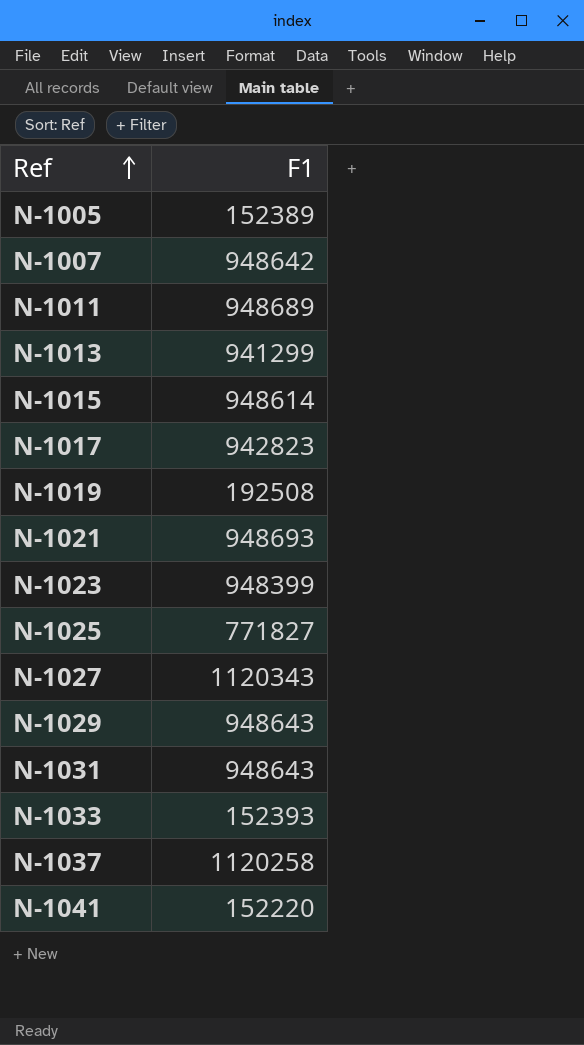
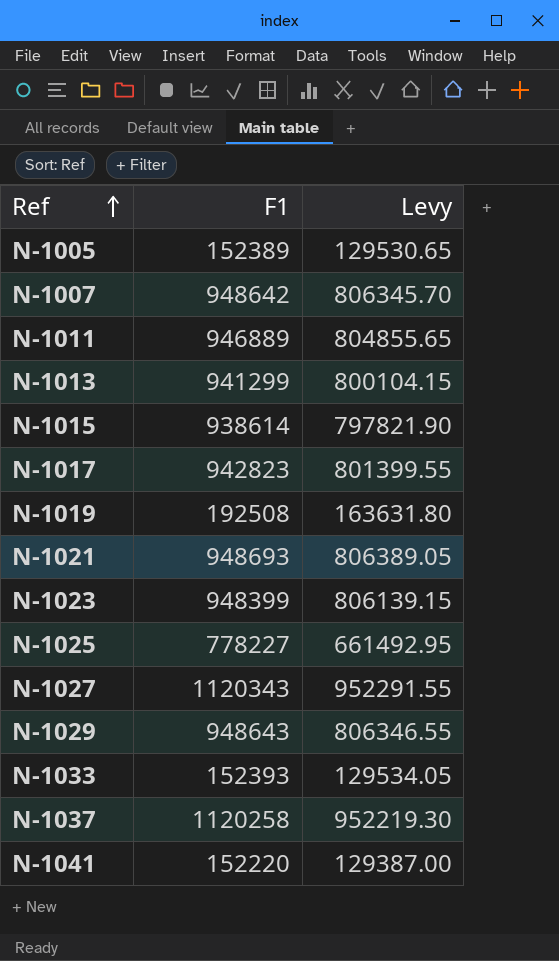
column Levy | formula: none -> [F1] * 0.85
row N-1031: 948643 -> none
N-1011 | F1: 948689 -> 946889
N-1015 | F1: 948614 -> 938614
N-1025 | F1: 771827 -> 778227

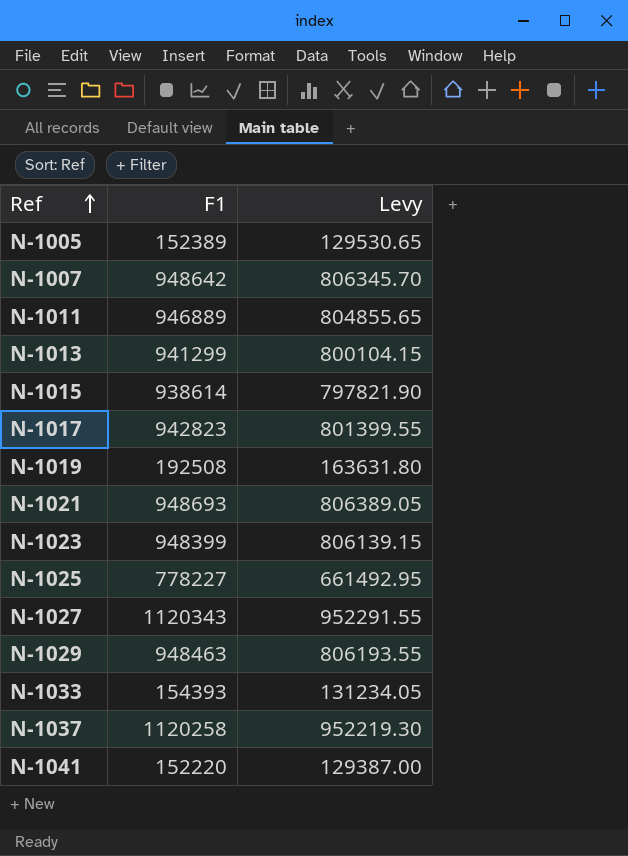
N-1029 | F1: 948643 -> 948463
N-1029 | Levy: 806346.55 -> 806193.55
N-1033 | F1: 152393 -> 154393
N-1033 | Levy: 129534.05 -> 131234.05

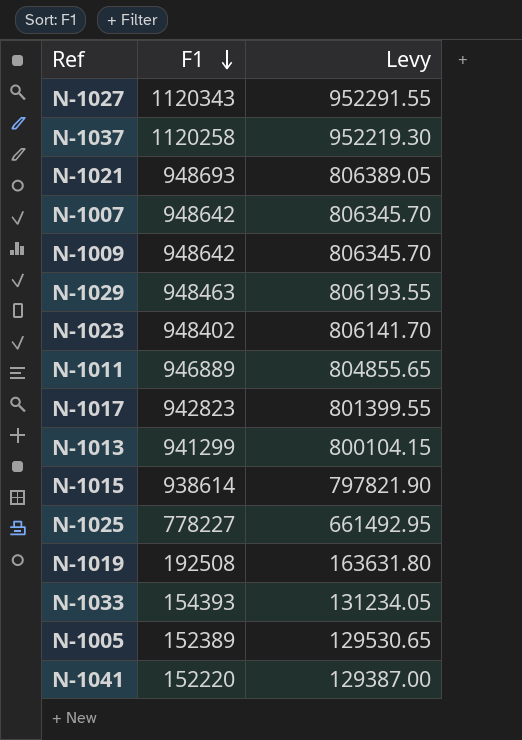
row order: Ref ascending -> F1 descending
row N-1009: none -> 948642 | 806345.70
N-1023 | F1: 948399 -> 948402
N-1023 | Levy: 806139.15 -> 806141.70

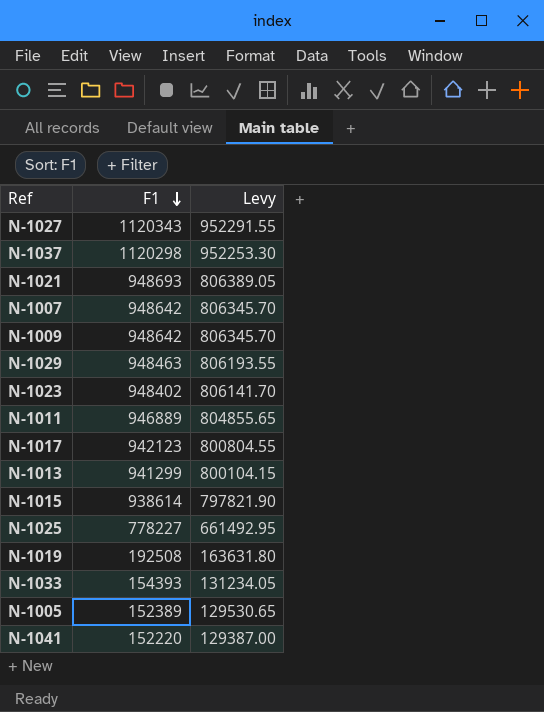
N-1037 | F1: 1120258 -> 1120298
N-1037 | Levy: 952219.30 -> 952253.30
N-1017 | F1: 942823 -> 942123
N-1017 | Levy: 801399.55 -> 800804.55

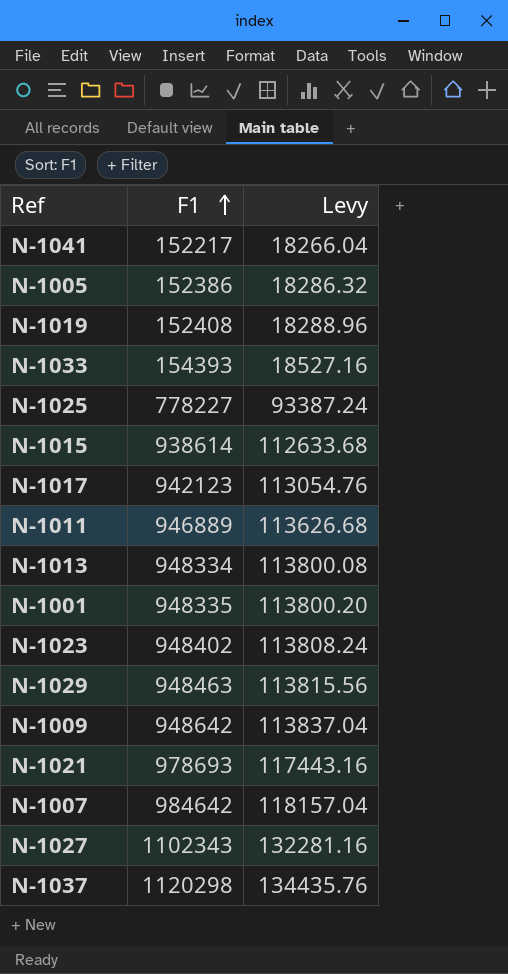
row order: F1 descending -> F1 ascending
column Levy | formula: [F1] * 0.85 -> [F1] * 0.12
N-1041 | F1: 152220 -> 152217
N-1005 | F1: 152389 -> 152386
N-1019 | F1: 192508 -> 152408
N-1013 | F1: 941299 -> 948334
row N-1001: none -> 948335 | 113800.20
N-1021 | F1: 948693 -> 978693
N-1007 | F1: 948642 -> 984642
N-1027 | F1: 1120343 -> 1102343

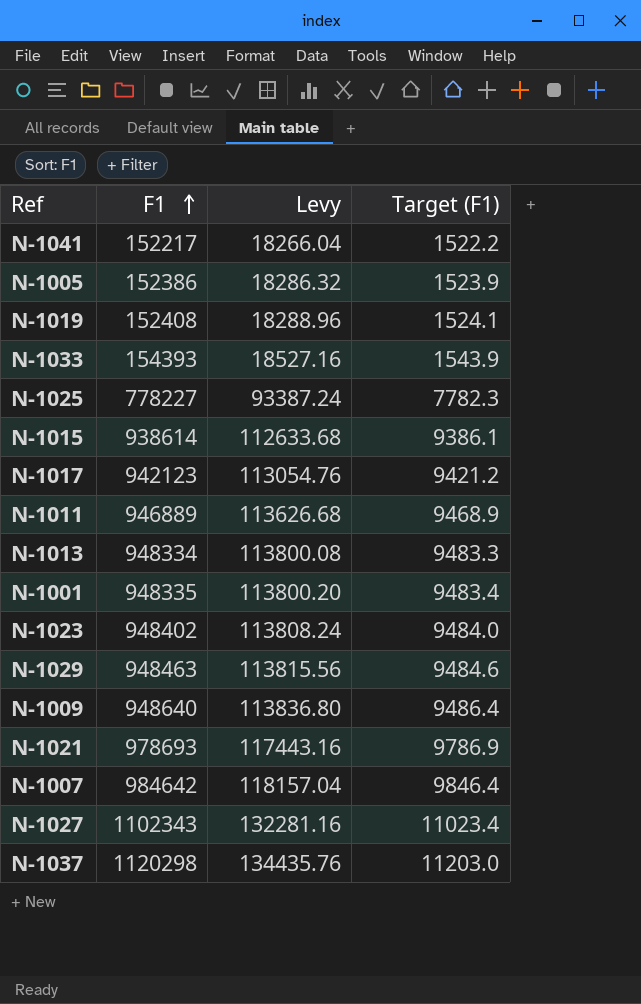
column Target (F1) | formula: none -> [F1] * 0.01
N-1009 | F1: 948642 -> 948640
N-1009 | Levy: 113837.04 -> 113836.80

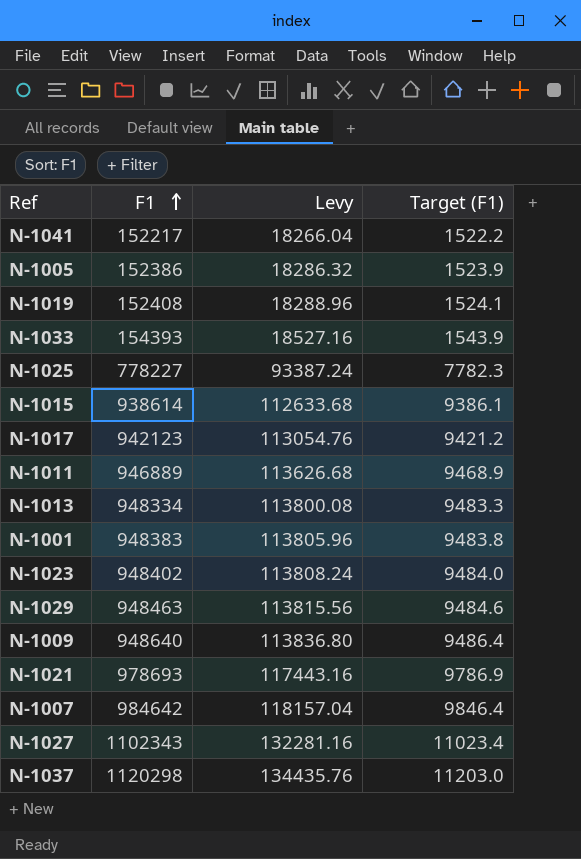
N-1001 | F1: 948335 -> 948383
N-1001 | Levy: 113800.20 -> 113805.96
N-1001 | Target (F1): 9483.4 -> 9483.8

